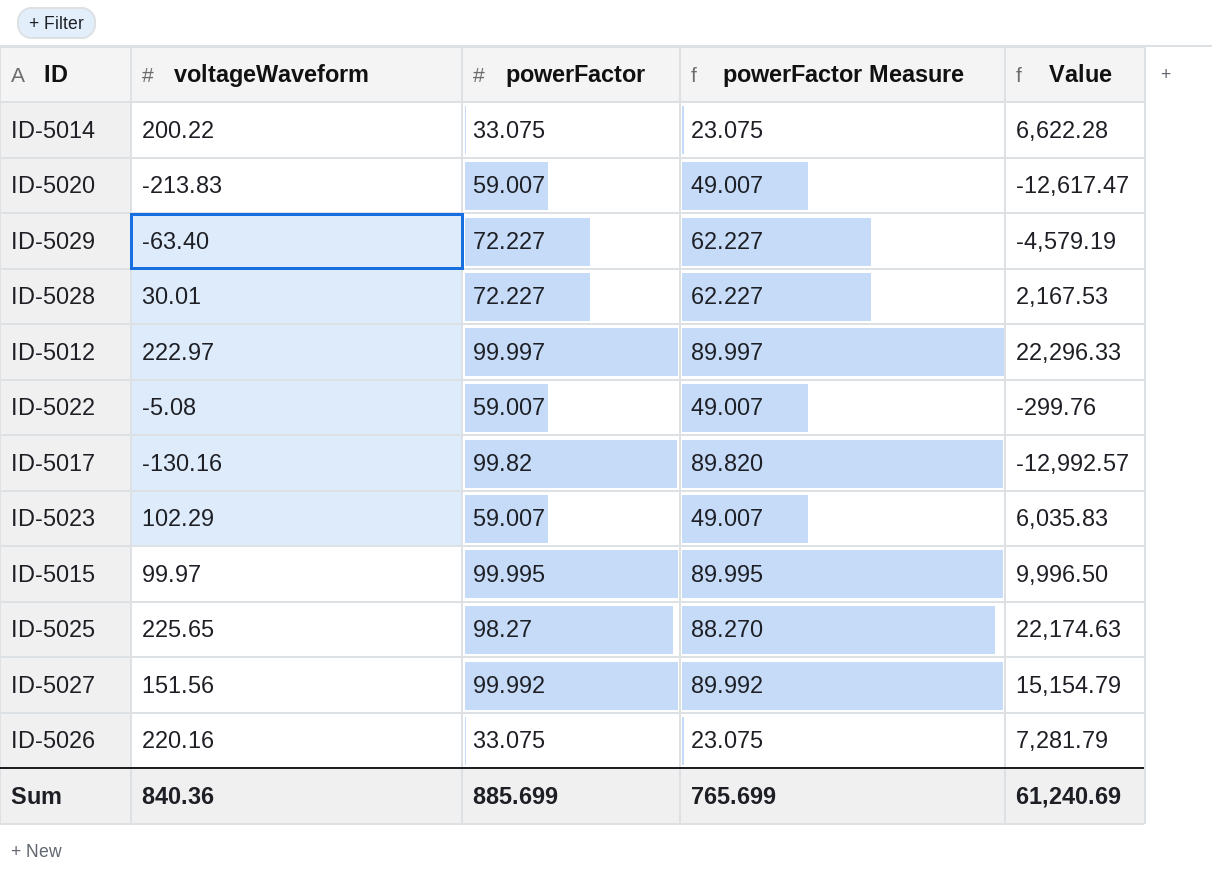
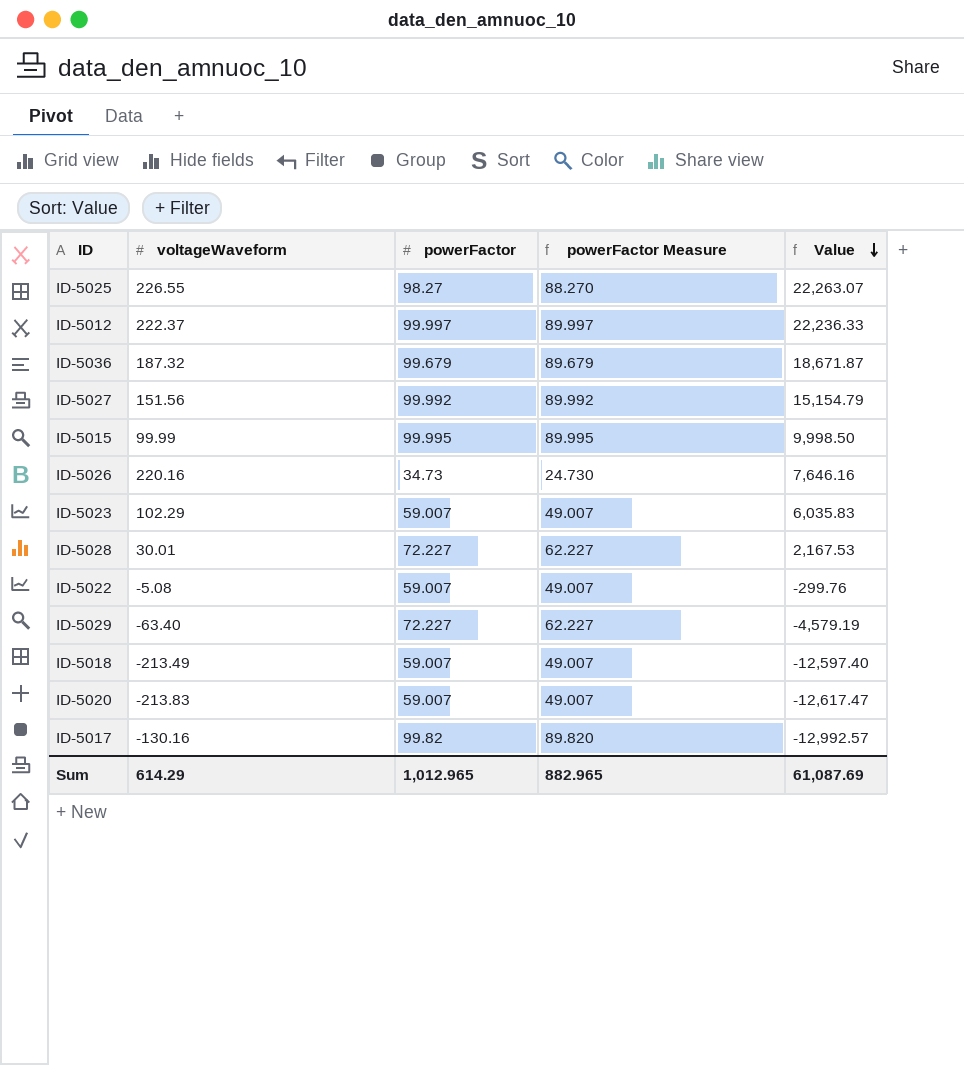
row order: none -> Value descending
row ID-5014: 200.22 | 33.075 | 23.075 | 6,622.28 -> none
ID-5025 | voltageWaveform: 225.65 -> 226.55
ID-5025 | Value: 22,174.63 -> 22,263.07
ID-5012 | voltageWaveform: 222.97 -> 222.37
ID-5012 | Value: 22,296.33 -> 22,236.33
row ID-5036: none -> 187.32 | 99.679 | 89.679 | 18,671.87
ID-5015 | voltageWaveform: 99.97 -> 99.99
ID-5015 | Value: 9,996.50 -> 9,998.50
ID-5026 | powerFactor: 33.075 -> 34.73
ID-5026 | powerFactor Measure: 23.075 -> 24.730
ID-5026 | Value: 7,281.79 -> 7,646.16
row ID-5018: none -> -213.49 | 59.007 | 49.007 | -12,597.40
Sum | voltageWaveform: 840.36 -> 614.29
Sum | powerFactor: 885.699 -> 1,012.965
Sum | powerFactor Measure: 765.699 -> 882.965
Sum | Value: 61,240.69 -> 61,087.69

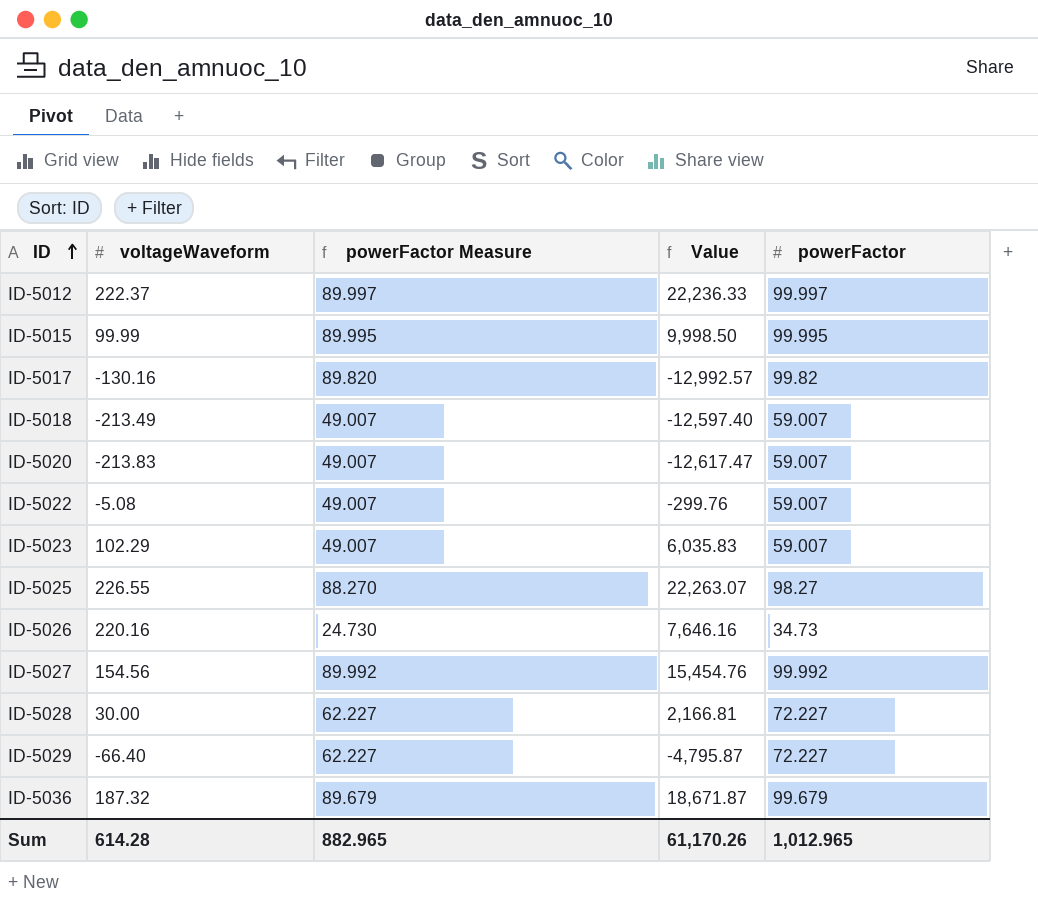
row order: Value descending -> ID ascending
column powerFactor | position: 3 -> 5
ID-5027 | voltageWaveform: 151.56 -> 154.56
ID-5027 | Value: 15,154.79 -> 15,454.76
ID-5028 | voltageWaveform: 30.01 -> 30.00
ID-5028 | Value: 2,167.53 -> 2,166.81
ID-5029 | voltageWaveform: -63.40 -> -66.40
ID-5029 | Value: -4,579.19 -> -4,795.87
Sum | voltageWaveform: 614.29 -> 614.28
Sum | Value: 61,087.69 -> 61,170.26

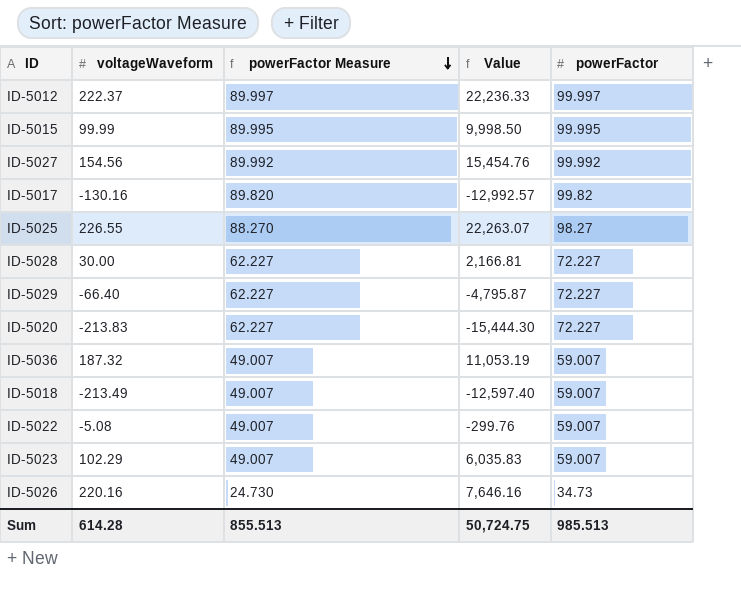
row order: ID ascending -> powerFactor Measure descending
ID-5020 | powerFactor Measure: 49.007 -> 62.227
ID-5020 | Value: -12,617.47 -> -15,444.30
ID-5020 | powerFactor: 59.007 -> 72.227
ID-5036 | powerFactor Measure: 89.679 -> 49.007
ID-5036 | Value: 18,671.87 -> 11,053.19
ID-5036 | powerFactor: 99.679 -> 59.007
Sum | powerFactor Measure: 882.965 -> 855.513
Sum | Value: 61,170.26 -> 50,724.75
Sum | powerFactor: 1,012.965 -> 985.513

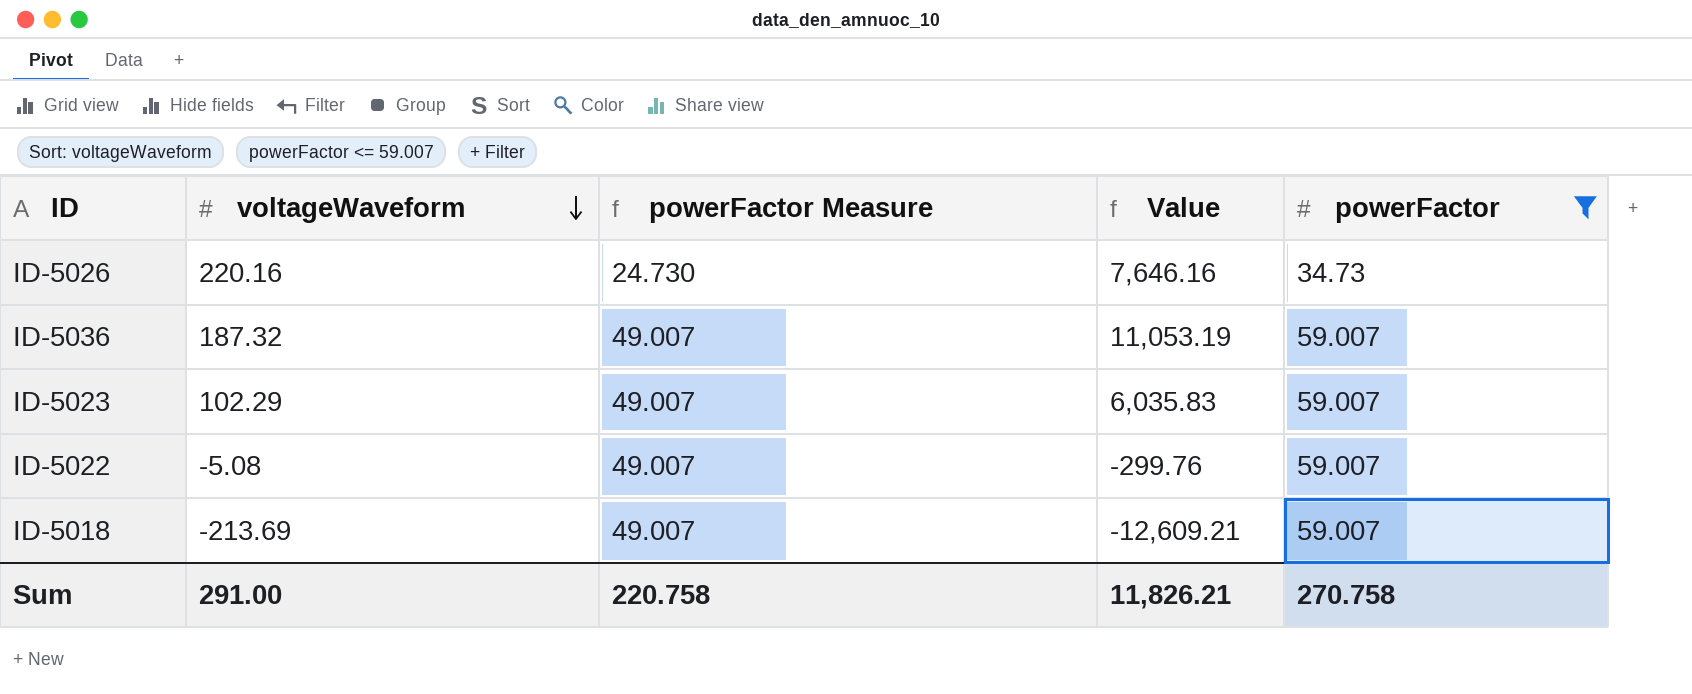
filter: none -> powerFactor <= 59.007
row order: powerFactor Measure descending -> voltageWaveform descending
ID-5018 | voltageWaveform: -213.49 -> -213.69
ID-5018 | Value: -12,597.40 -> -12,609.21
Sum | voltageWaveform: 614.28 -> 291.00
Sum | powerFactor Measure: 855.513 -> 220.758
Sum | Value: 50,724.75 -> 11,826.21
Sum | powerFactor: 985.513 -> 270.758

